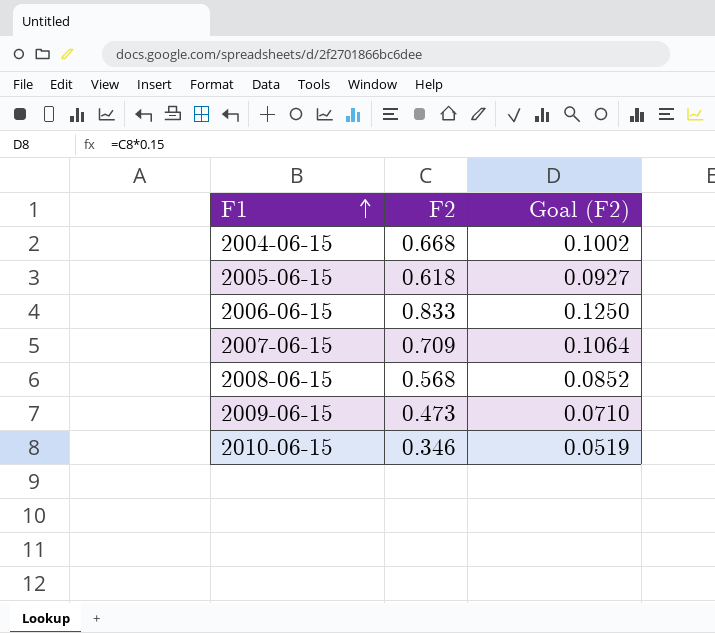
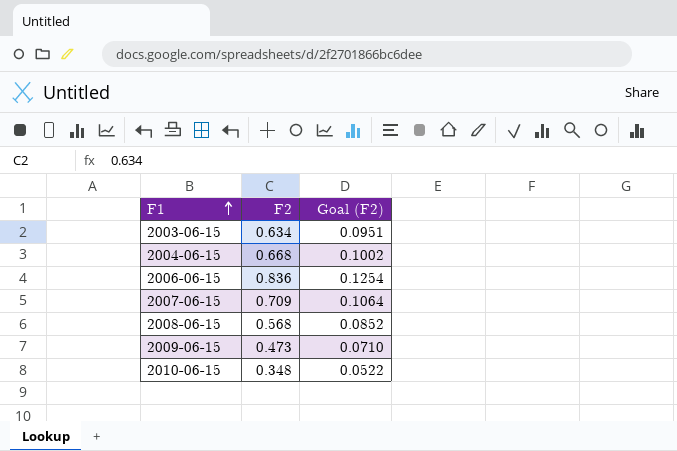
row 2005-06-15: 0.618 | 0.0927 -> none
row 2003-06-15: none -> 0.634 | 0.0951
2006-06-15 | F2: 0.833 -> 0.836
2006-06-15 | Goal (F2): 0.1250 -> 0.1254
2010-06-15 | F2: 0.346 -> 0.348
2010-06-15 | Goal (F2): 0.0519 -> 0.0522

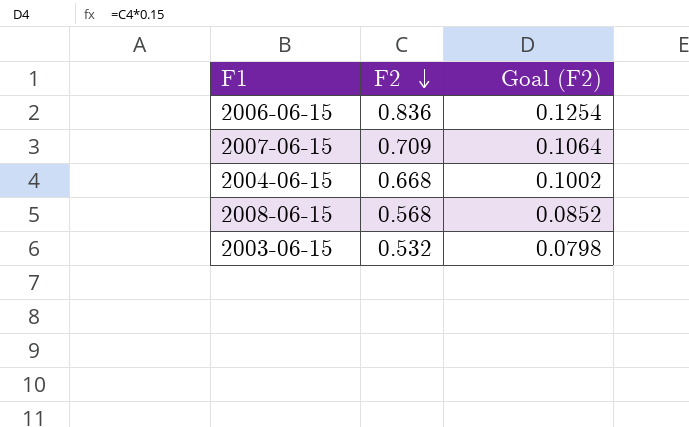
row order: F1 ascending -> F2 descending
row 2009-06-15: 0.473 | 0.0710 -> none
row 2010-06-15: 0.348 | 0.0522 -> none
2003-06-15 | F2: 0.634 -> 0.532
2003-06-15 | Goal (F2): 0.0951 -> 0.0798

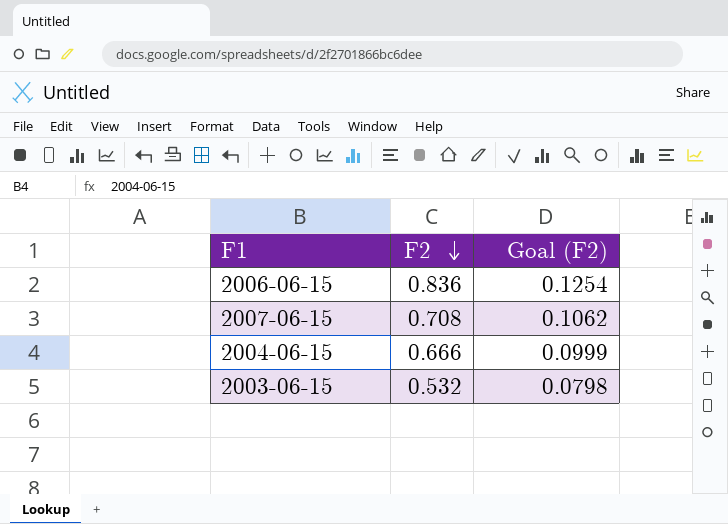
row 2008-06-15: 0.568 | 0.0852 -> none
2007-06-15 | F2: 0.709 -> 0.708
2007-06-15 | Goal (F2): 0.1064 -> 0.1062
2004-06-15 | F2: 0.668 -> 0.666
2004-06-15 | Goal (F2): 0.1002 -> 0.0999

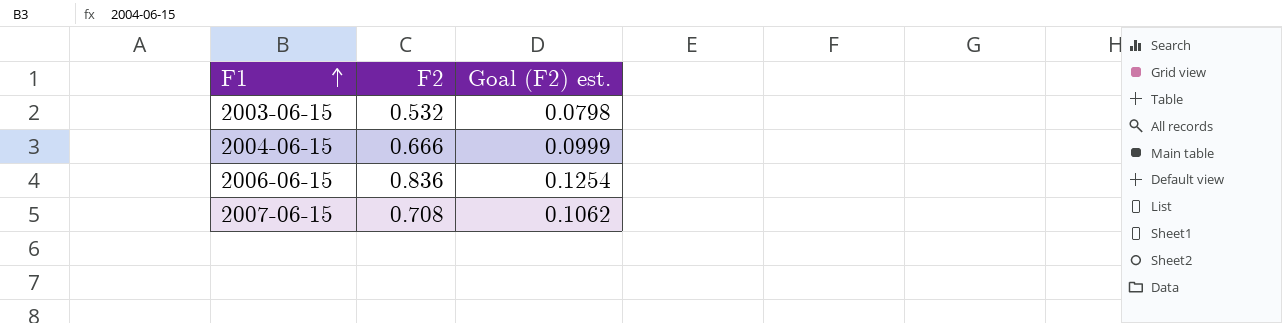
row order: F2 descending -> F1 ascending
column name: Goal (F2) -> Goal (F2) est.

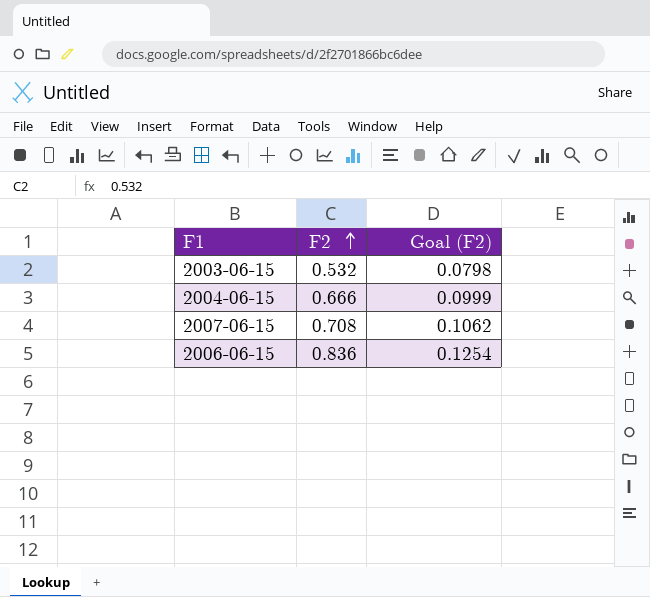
row order: F1 ascending -> F2 ascending
column name: Goal (F2) est. -> Goal (F2)

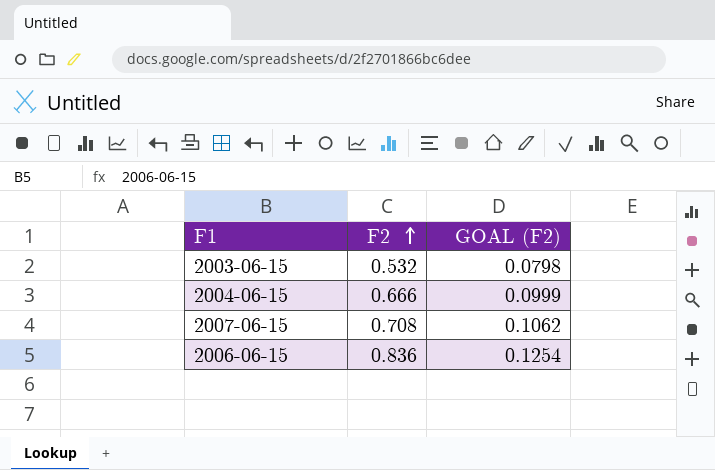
column name: Goal (F2) -> GOAL (F2)

